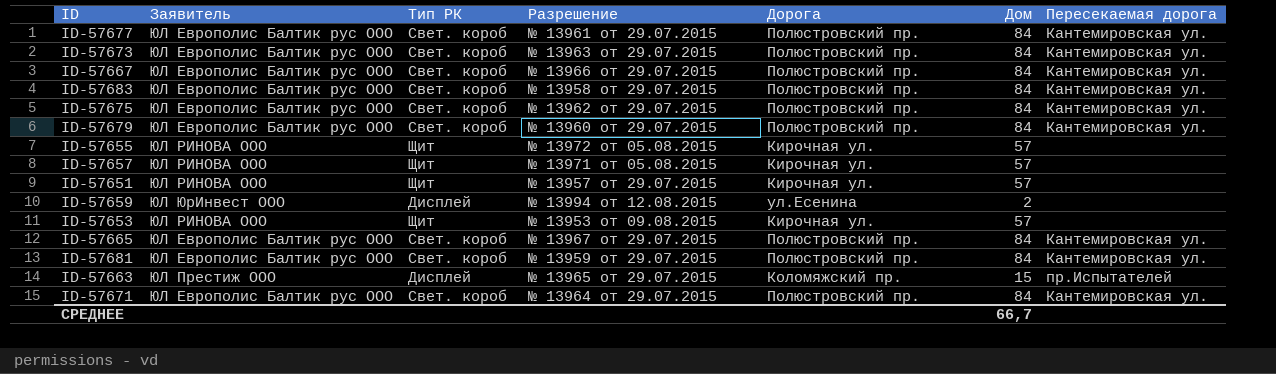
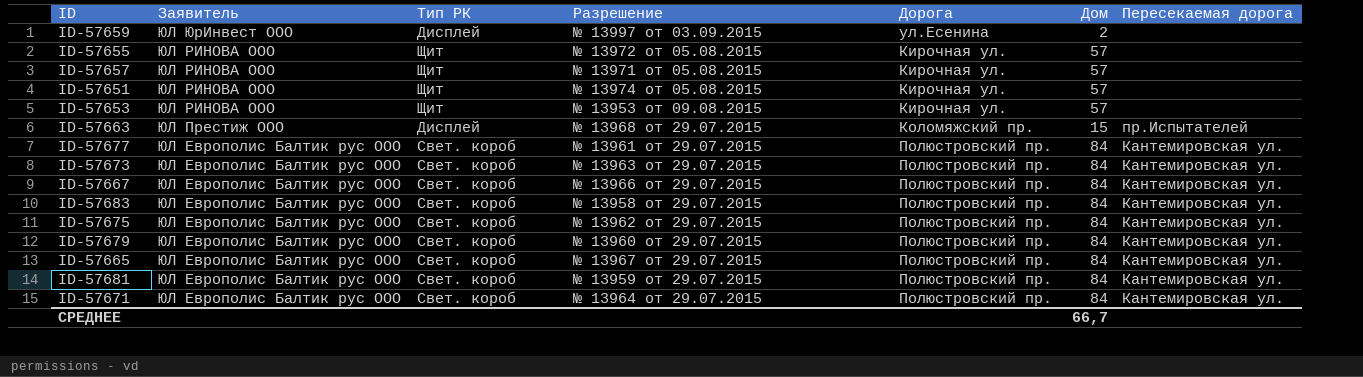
row order: none -> Заявитель descending
ID-57659 | Разрешение: № 13994 от 12.08.2015 -> № 13997 от 03.09.2015
ID-57651 | Разрешение: № 13957 от 29.07.2015 -> № 13974 от 05.08.2015
ID-57663 | Разрешение: № 13965 от 29.07.2015 -> № 13968 от 29.07.2015

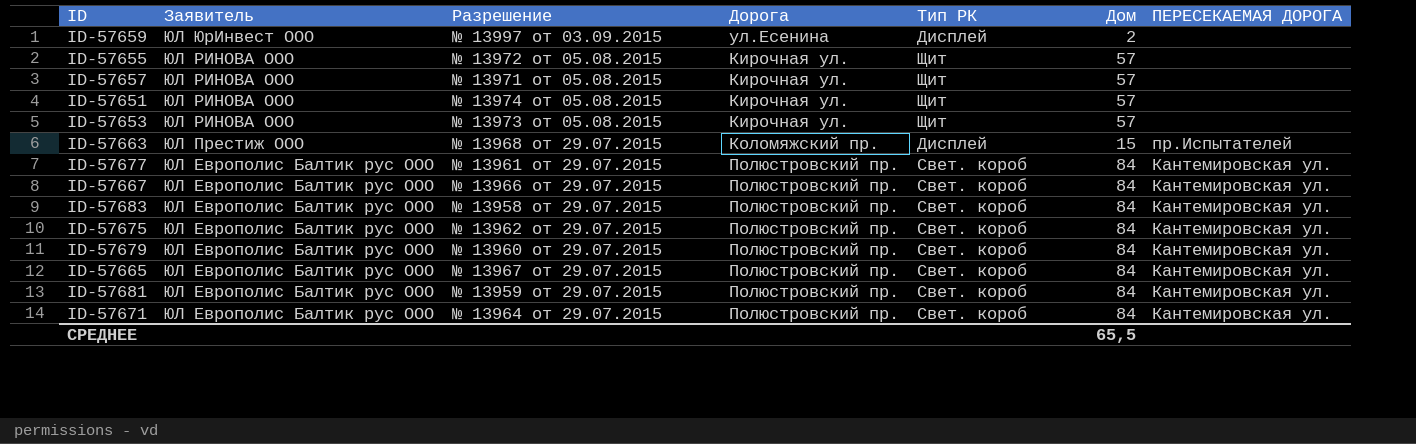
column Тип РК | position: 3 -> 5
column name: Пересекаемая дорога -> ПЕРЕСЕКАЕМАЯ ДОРОГА
row ID-57673: ЮЛ Европолис Балтик рус ООО | Свет. короб | № 13963 от 29.07.2015 | Полюстровский пр. | 84 | Кантемировская ул. -> none
ID-57653 | Разрешение: № 13953 от 09.08.2015 -> № 13973 от 05.08.2015
СРЕДНЕЕ | Дом: 66,7 -> 65,5

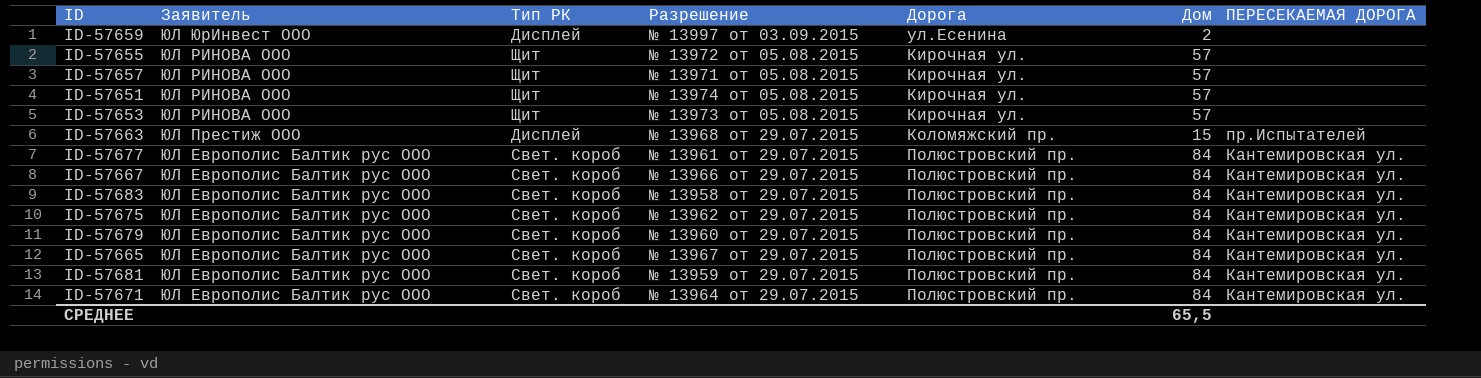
column Тип РК | position: 5 -> 3

